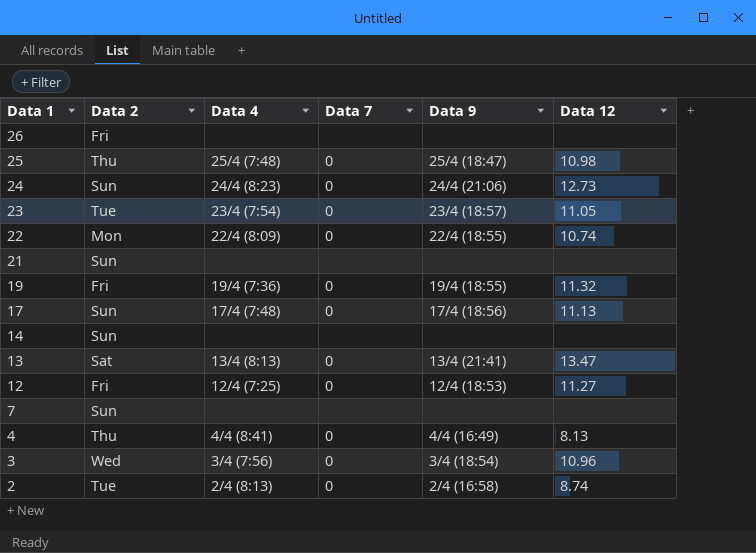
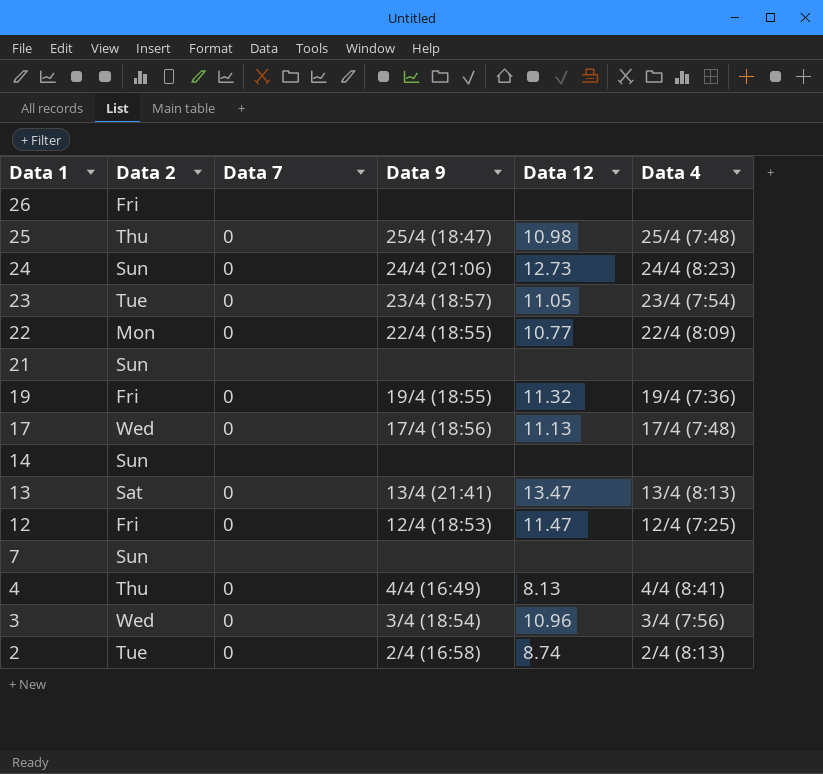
column Data 4 | position: 3 -> 6
22 | Data 12: 10.74 -> 10.77
17 | Data 2: Sun -> Wed
12 | Data 12: 11.27 -> 11.47

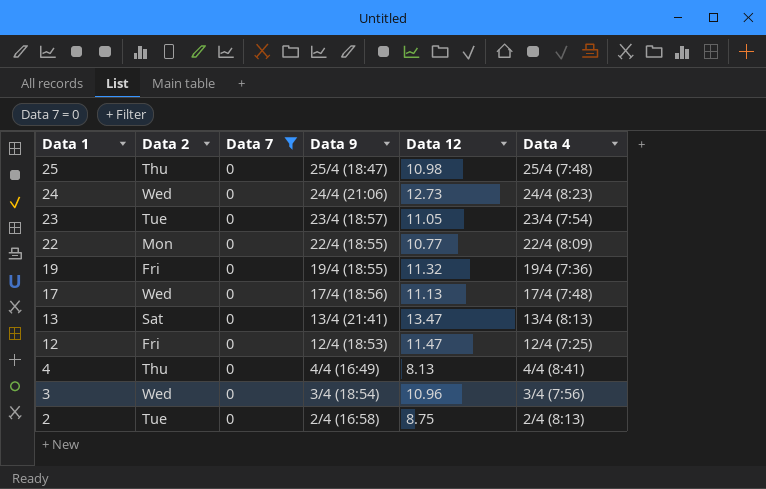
filter: none -> Data 7 = 0
24 | Data 2: Sun -> Wed
2 | Data 12: 8.74 -> 8.75

